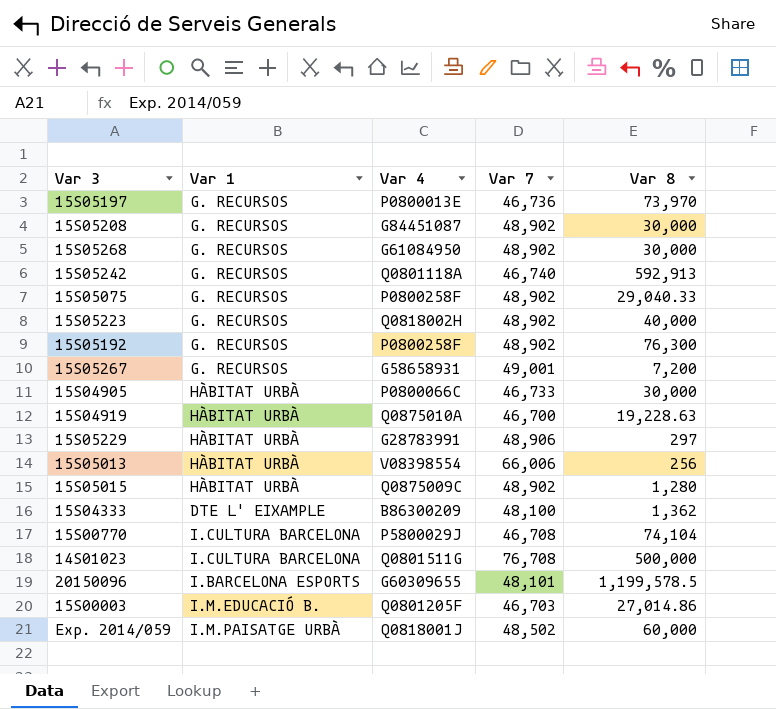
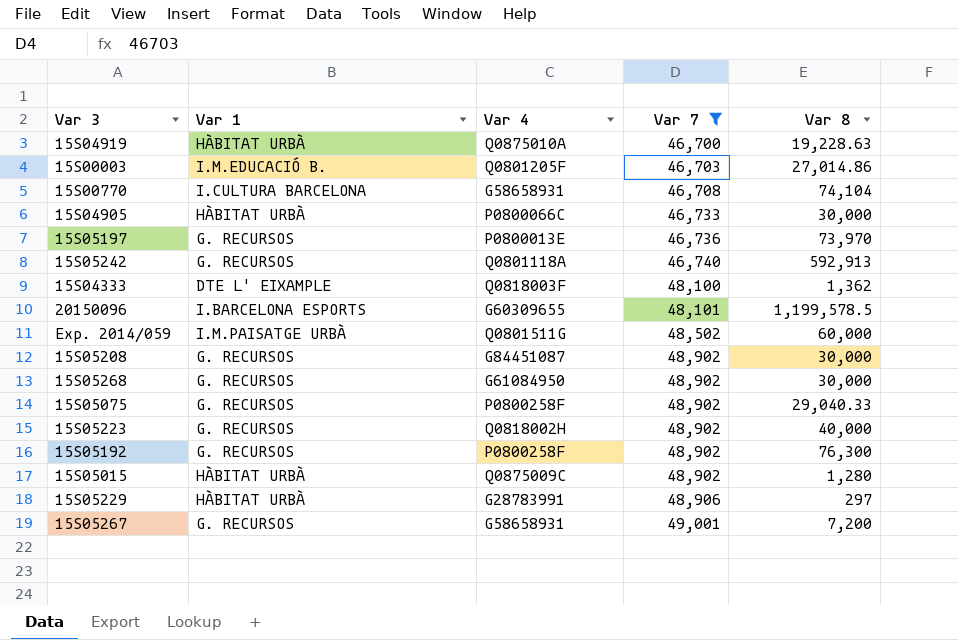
filter: none -> Var 7 <= 49,001
row order: none -> Var 7 ascending
15S00770 | Var 4: P5800029J -> G58658931
15S04333 | Var 4: B86300209 -> Q0818003F
Exp. 2014/059 | Var 4: Q0818001J -> Q0801511G

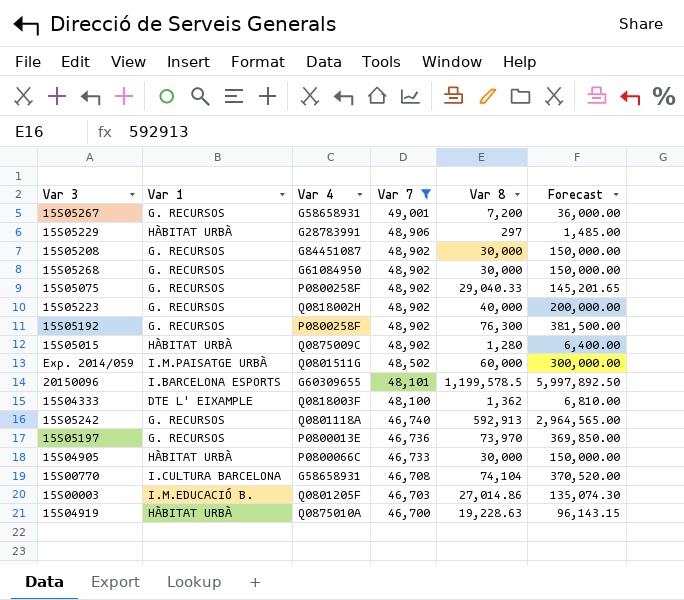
row order: Var 7 ascending -> Var 7 descending
column Forecast | formula: none -> [Var 8] * 5

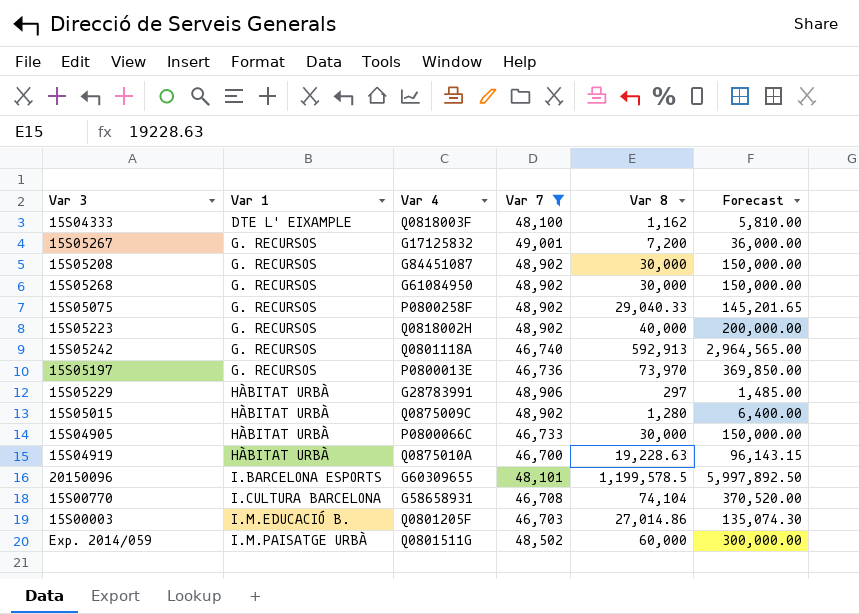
row order: Var 7 descending -> Var 1 ascending
row 15S05192: G. RECURSOS | P0800258F | 48,902 | 76,300 | 381,500.00 -> none
15S04333 | Var 8: 1,362 -> 1,162
15S04333 | Forecast: 6,810.00 -> 5,810.00
15S05267 | Var 4: G58658931 -> G17125832

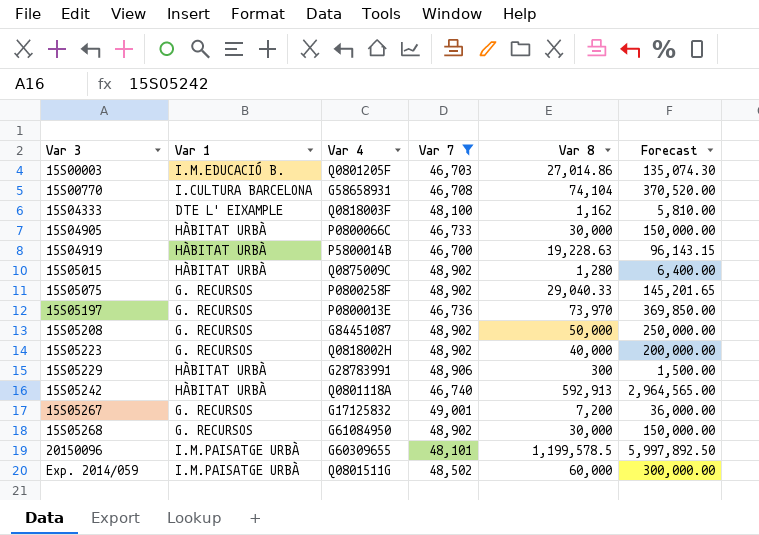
row order: Var 1 ascending -> Var 3 ascending
15S04919 | Var 4: Q0875010A -> P5800014B
15S05208 | Var 8: 30,000 -> 50,000
15S05208 | Forecast: 150,000.00 -> 250,000.00
15S05229 | Var 8: 297 -> 300
15S05229 | Forecast: 1,485.00 -> 1,500.00
15S05242 | Var 1: G. RECURSOS -> HÀBITAT URBÀ
20150096 | Var 1: I.BARCELONA ESPORTS -> I.M.PAISATGE URBÀ

